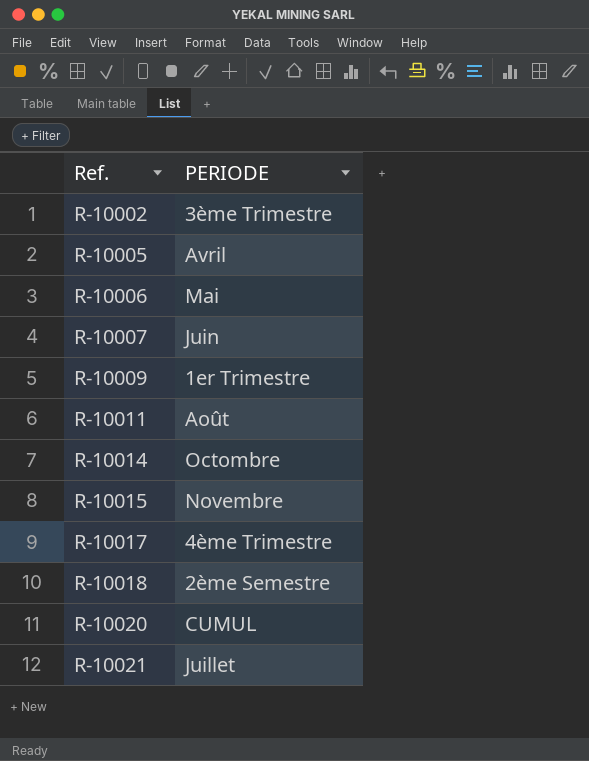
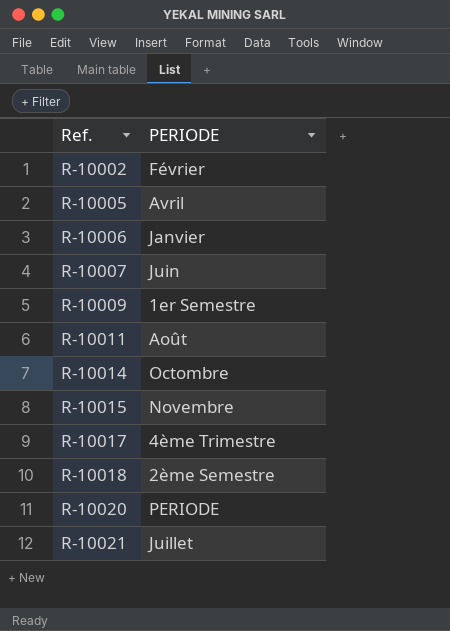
R-10002 | PERIODE: 3ème Trimestre -> Février
R-10006 | PERIODE: Mai -> Janvier
R-10009 | PERIODE: 1er Trimestre -> 1er Semestre
R-10020 | PERIODE: CUMUL -> PERIODE

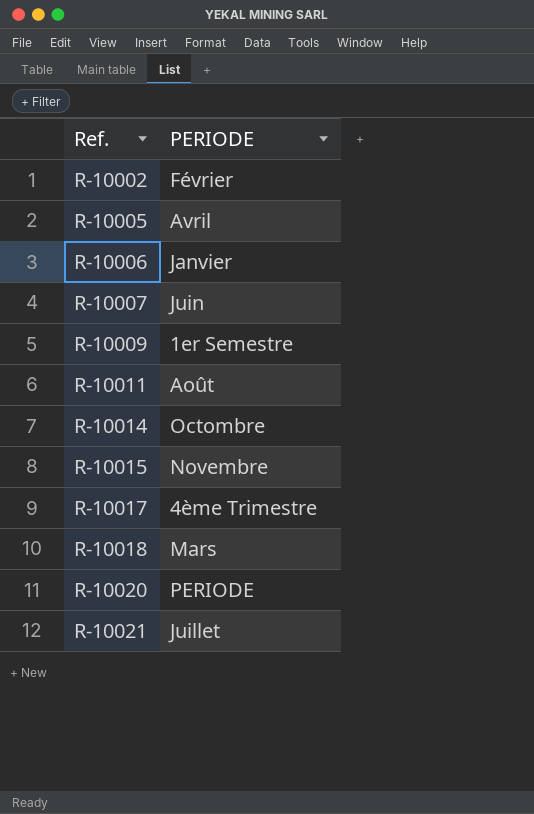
R-10018 | PERIODE: 2ème Semestre -> Mars

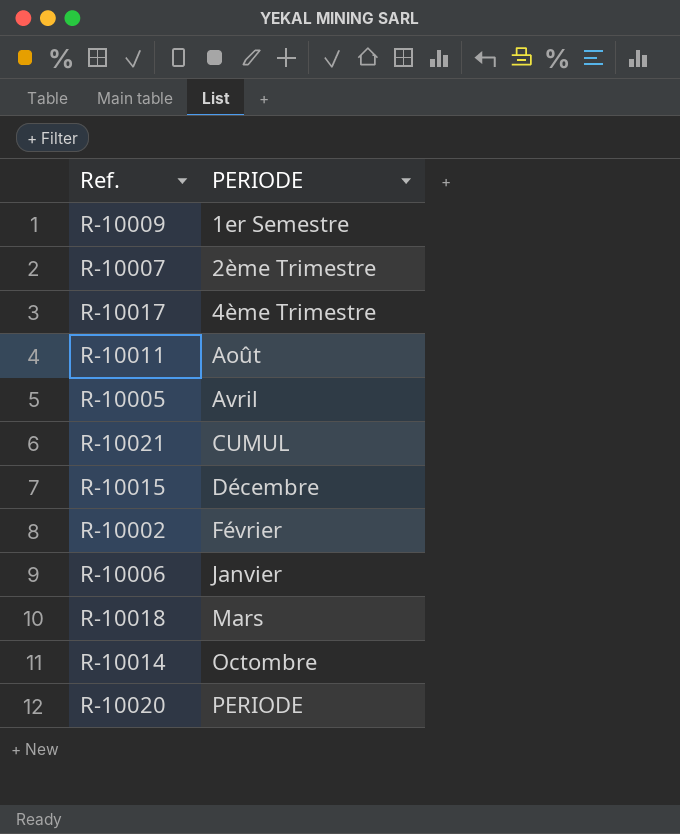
row order: Ref. ascending -> PERIODE ascending
R-10007 | PERIODE: Juin -> 2ème Trimestre
R-10021 | PERIODE: Juillet -> CUMUL
R-10015 | PERIODE: Novembre -> Décembre

